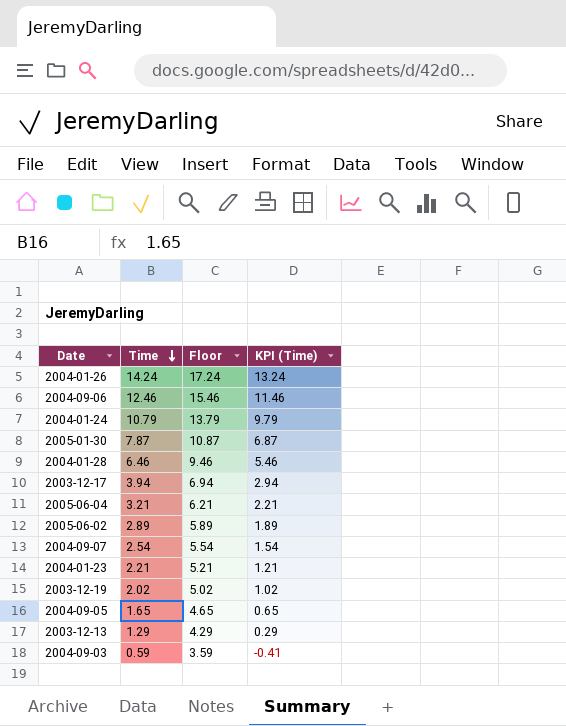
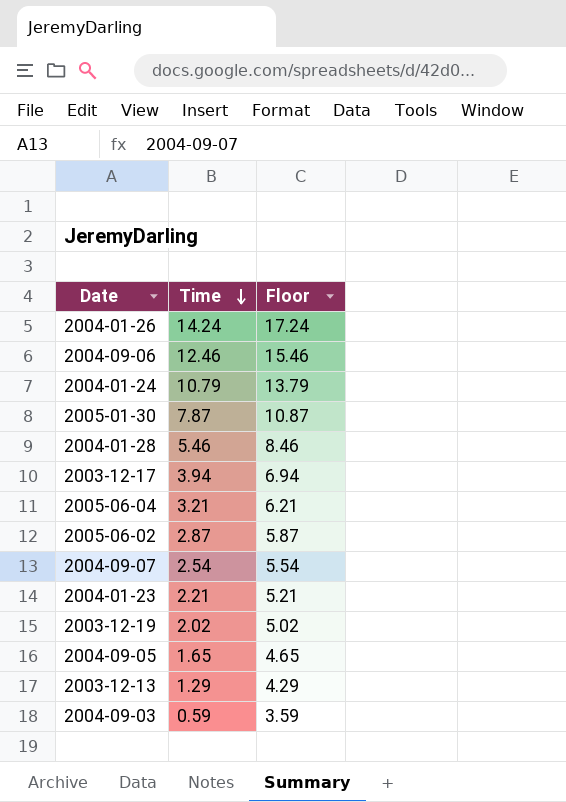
column KPI (Time) | formula: [Time] - 1 -> none
2004-01-28 | Time: 6.46 -> 5.46
2004-01-28 | Floor: 9.46 -> 8.46
2005-06-02 | Time: 2.89 -> 2.87
2005-06-02 | Floor: 5.89 -> 5.87

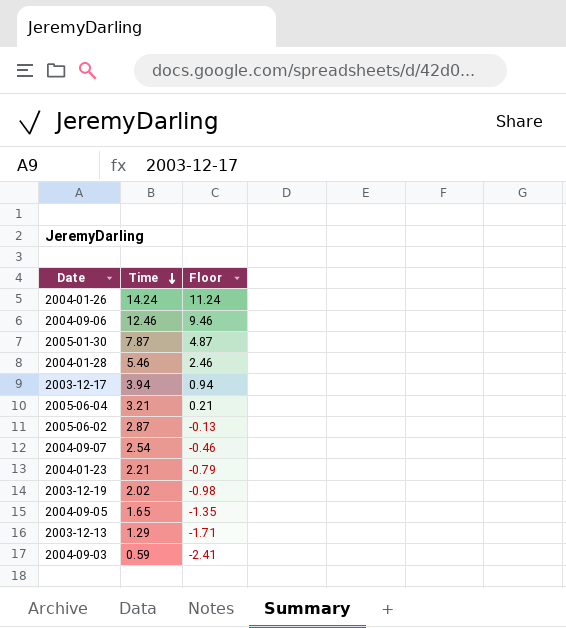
column Floor | formula: [Time] + 3 -> [Time] - 3
row 2004-01-24: 10.79 | 13.79 -> none

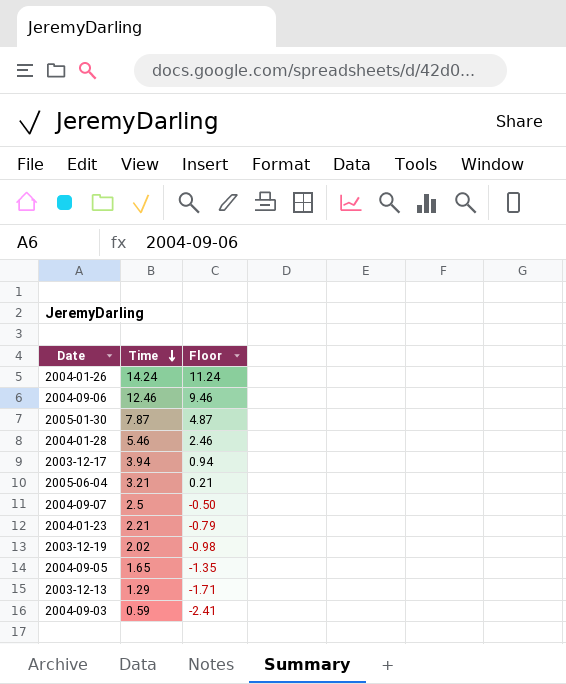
row 2005-06-02: 2.87 | -0.13 -> none
2004-09-07 | Time: 2.54 -> 2.5
2004-09-07 | Floor: -0.46 -> -0.50

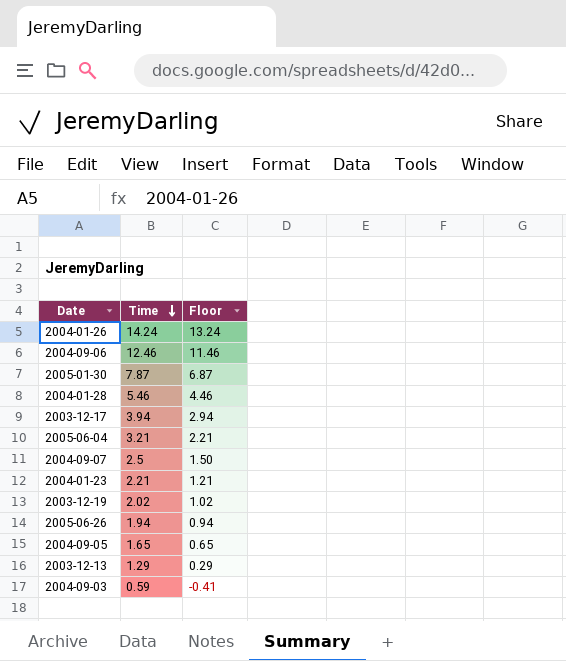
column Floor | formula: [Time] - 3 -> [Time] - 1
row 2005-06-26: none -> 1.94 | 0.94

